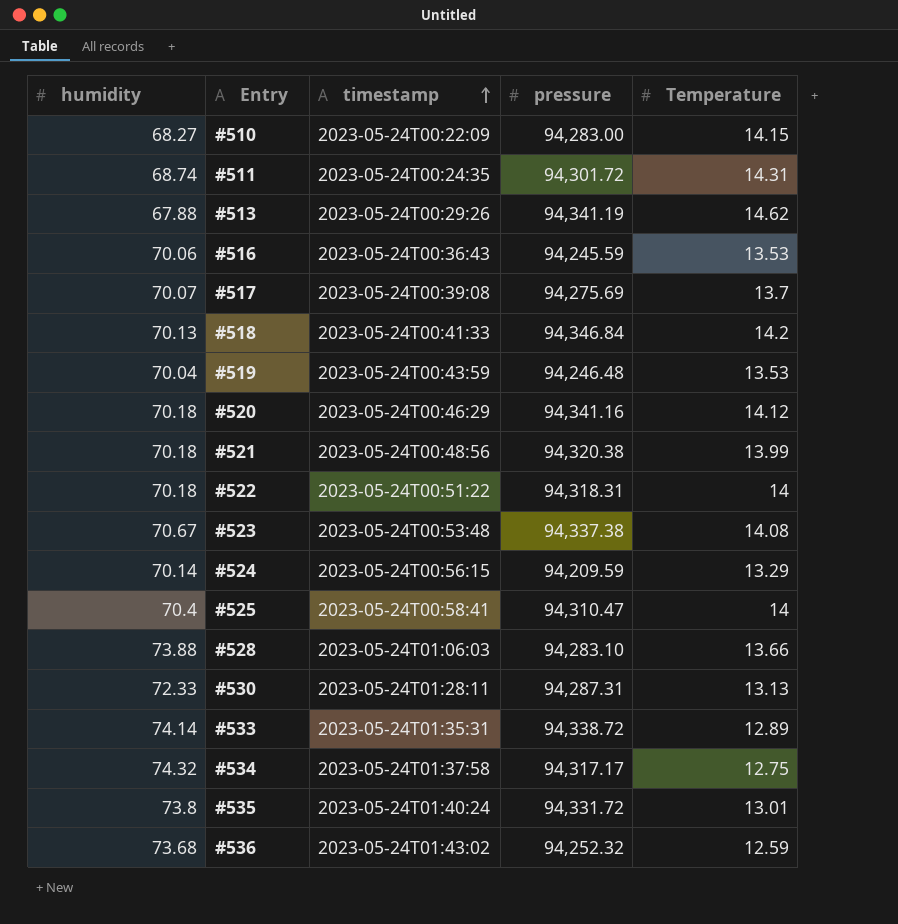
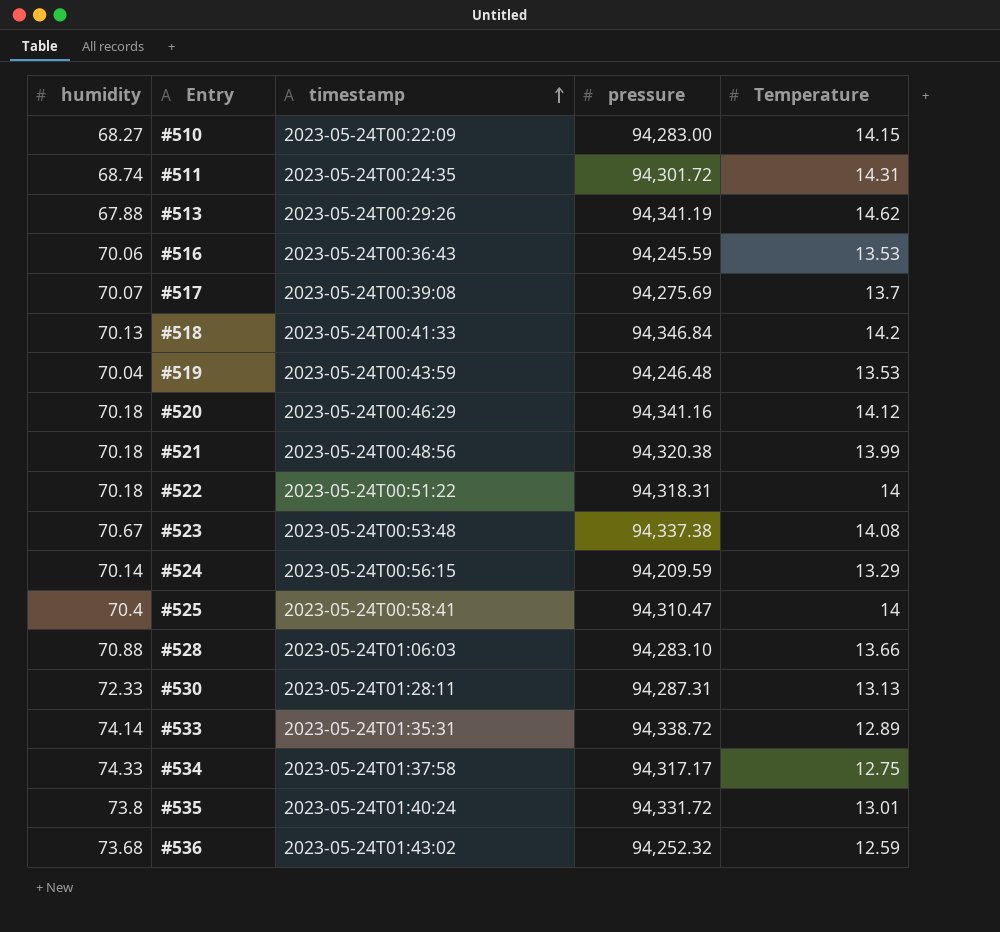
#528 | humidity: 73.88 -> 70.88
#534 | humidity: 74.32 -> 74.33

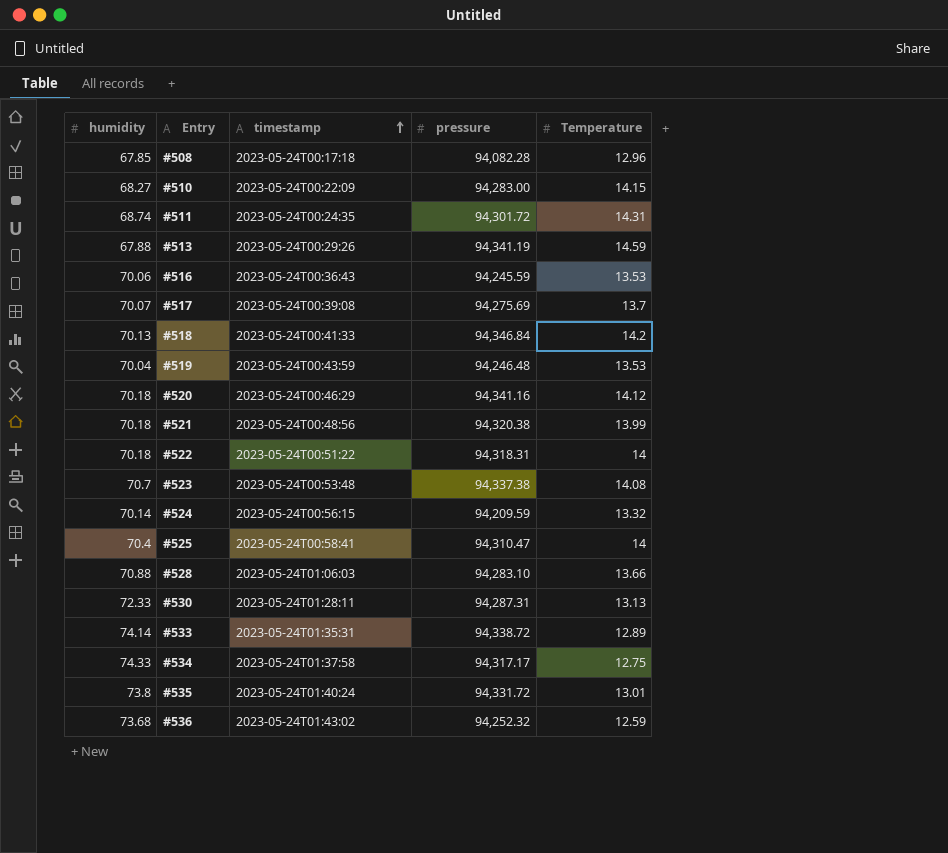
row #508: none -> 67.85 | 2023-05-24T00:17:18 | 94,082.28 | 12.96
#513 | Temperature: 14.62 -> 14.59
#523 | humidity: 70.67 -> 70.7
#524 | Temperature: 13.29 -> 13.32

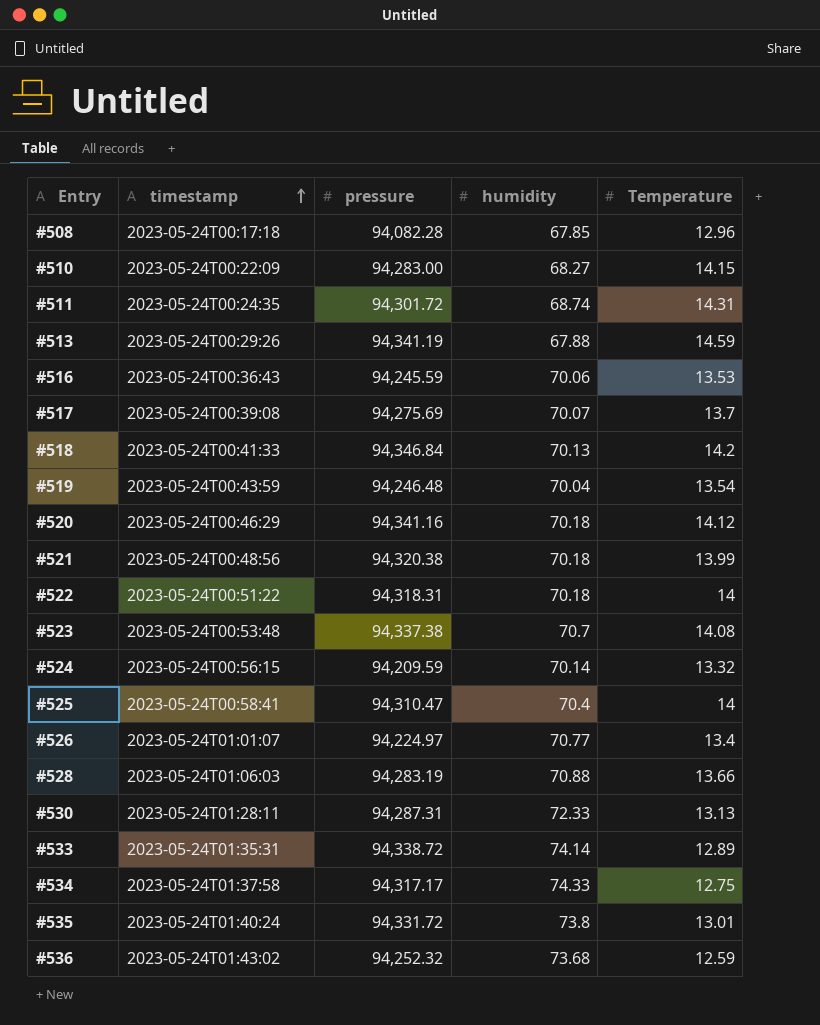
column humidity | position: 1 -> 4
#519 | Temperature: 13.53 -> 13.54
row #526: none -> 2023-05-24T01:01:07 | 94,224.97 | 70.77 | 13.4
#528 | pressure: 94,283.10 -> 94,283.19

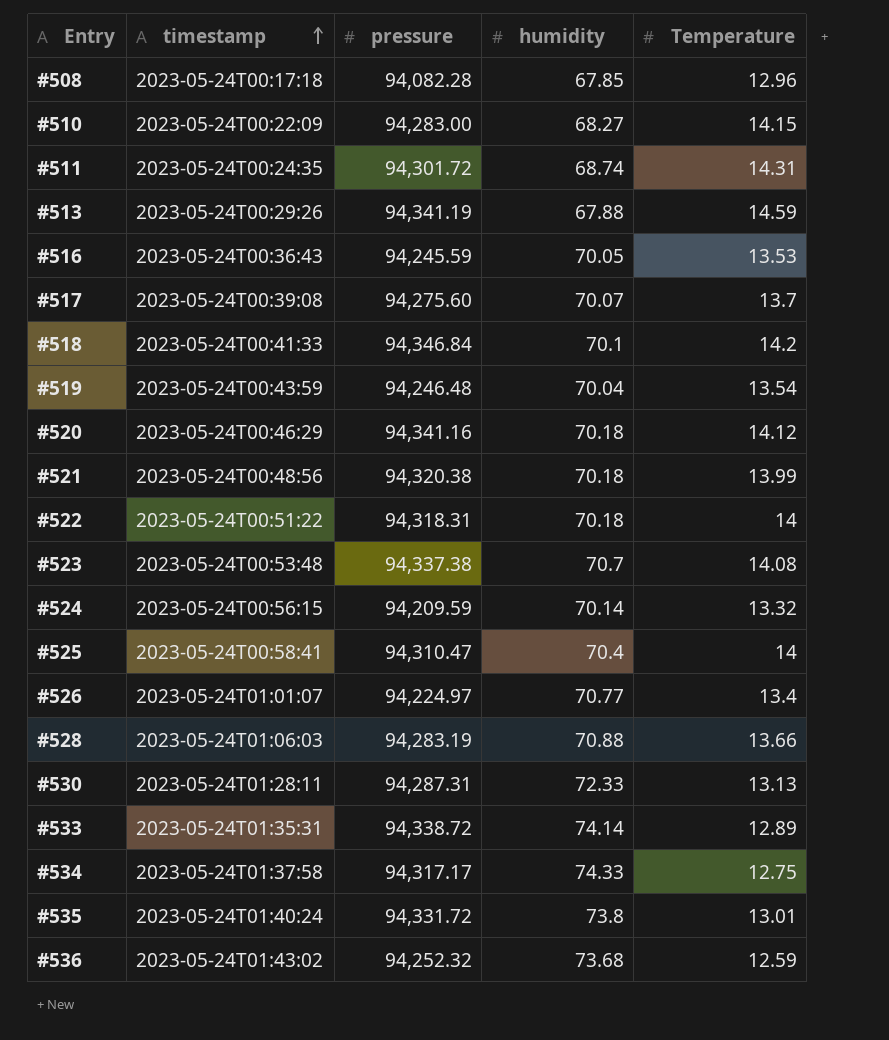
#516 | humidity: 70.06 -> 70.05
#517 | pressure: 94,275.69 -> 94,275.60
#518 | humidity: 70.13 -> 70.1

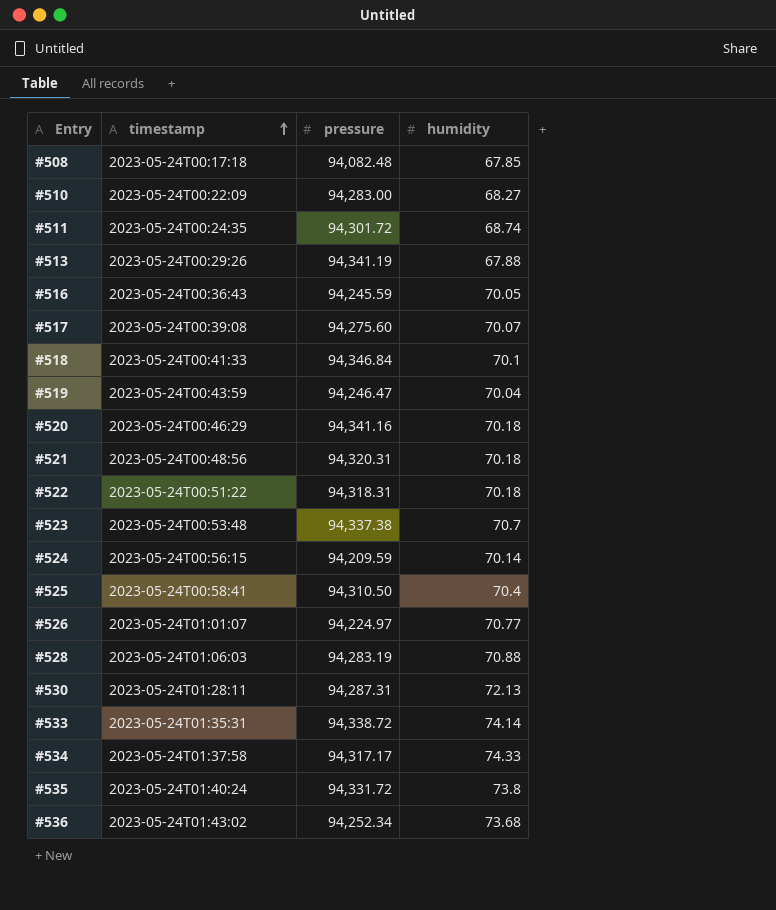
column Temperature | position: 5 -> none
#508 | pressure: 94,082.28 -> 94,082.48
#519 | pressure: 94,246.48 -> 94,246.47
#521 | pressure: 94,320.38 -> 94,320.31
#525 | pressure: 94,310.47 -> 94,310.50
#530 | humidity: 72.33 -> 72.13
#536 | pressure: 94,252.32 -> 94,252.34

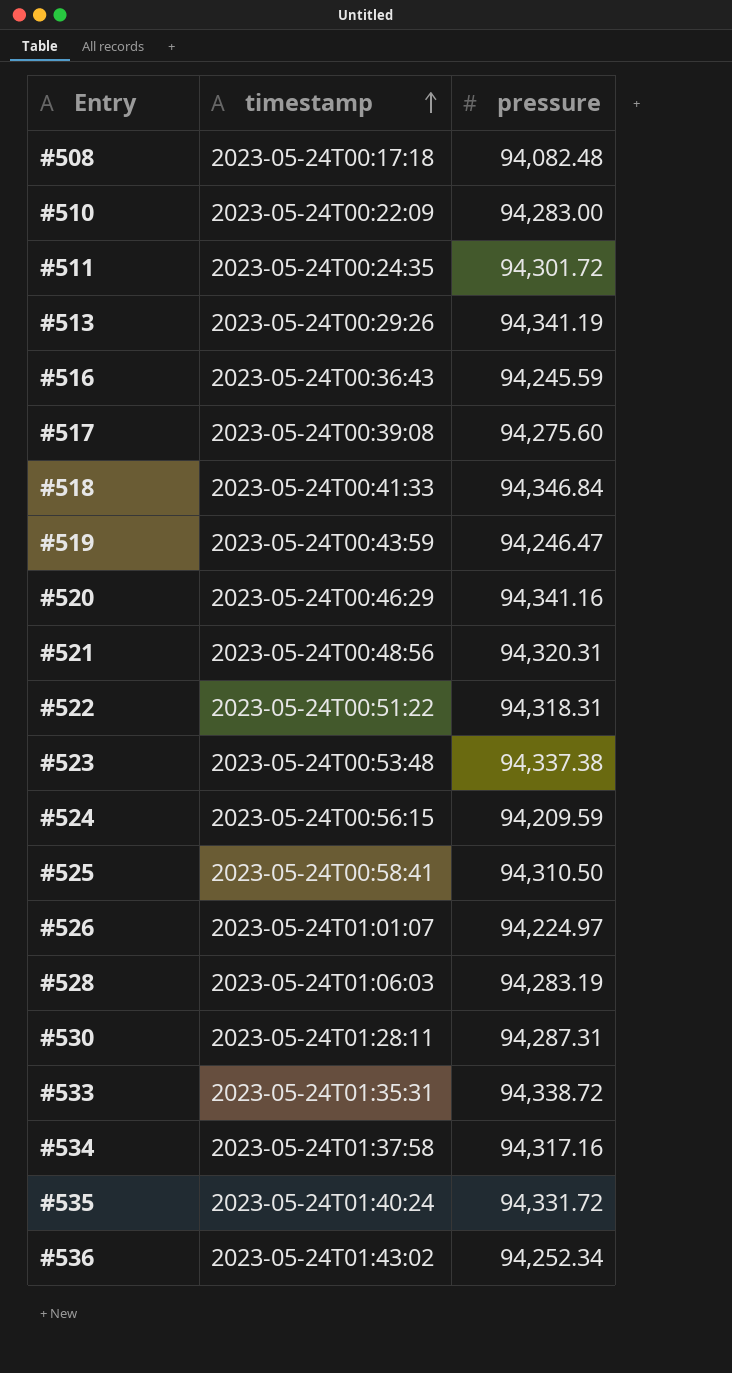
column humidity | position: 4 -> none
#534 | pressure: 94,317.17 -> 94,317.16

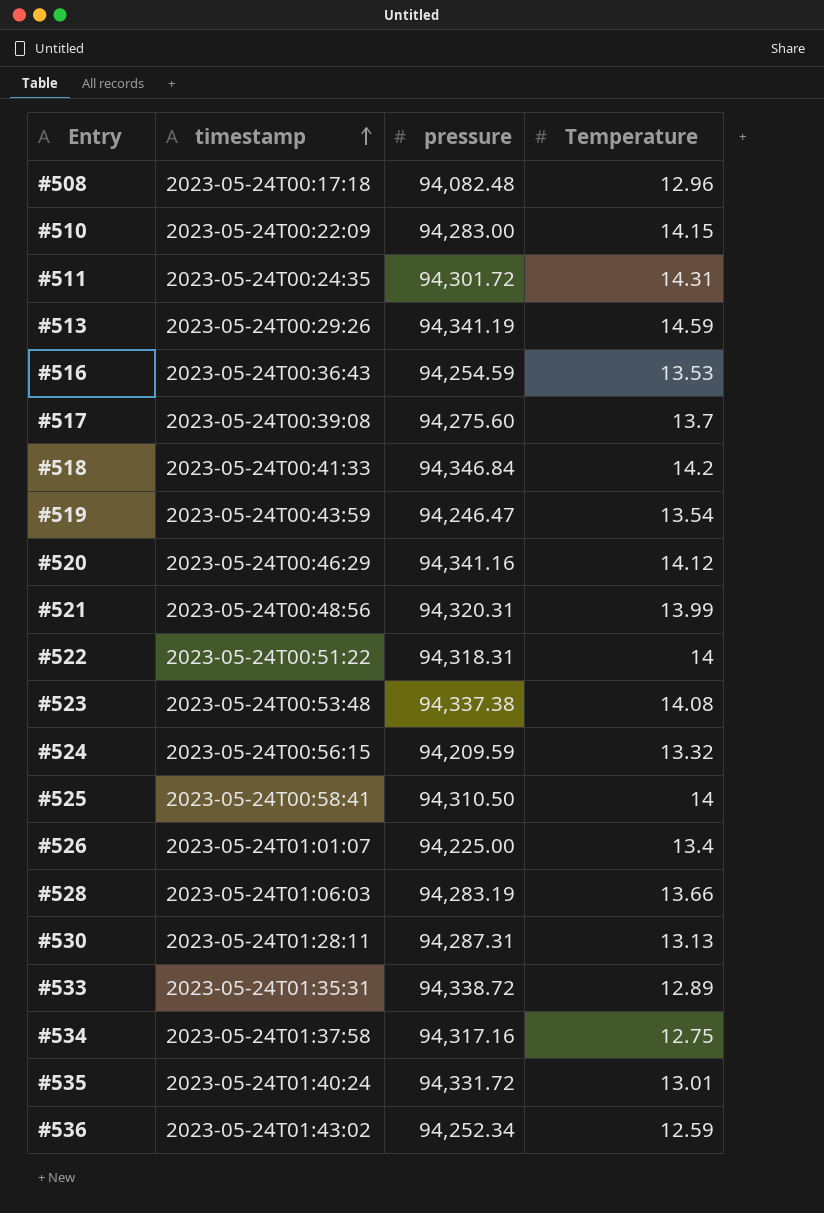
column Temperature | position: none -> 4
#516 | pressure: 94,245.59 -> 94,254.59
#526 | pressure: 94,224.97 -> 94,225.00

